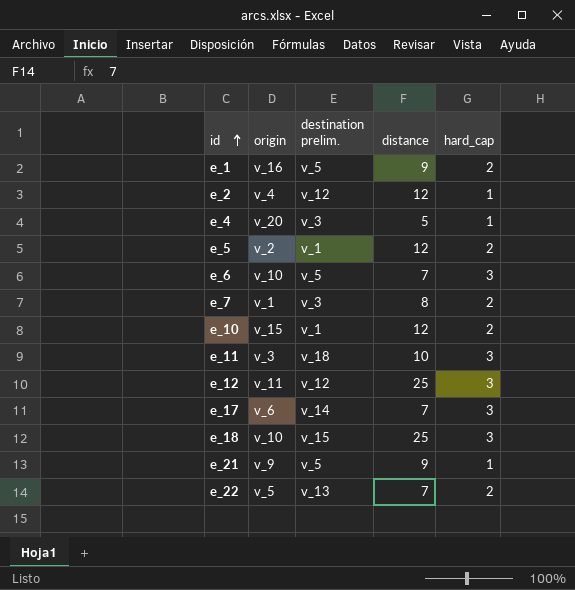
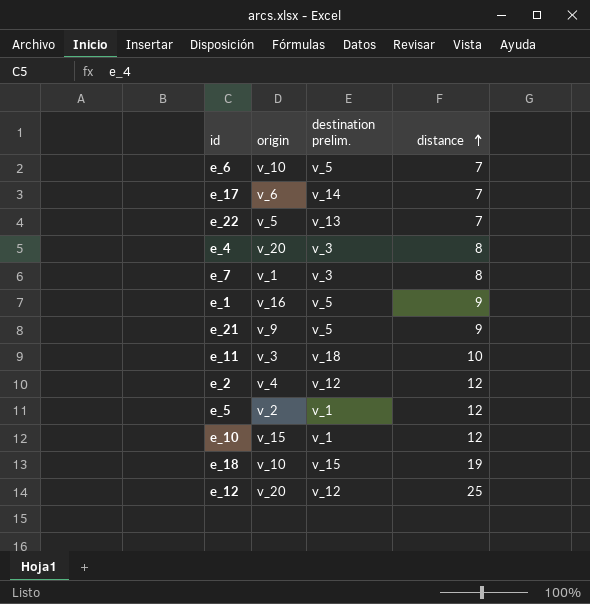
row order: id ascending -> distance ascending
column hard_cap | position: 5 -> none
e_4 | distance: 5 -> 8
e_18 | distance: 25 -> 19
e_12 | origin: v_11 -> v_20

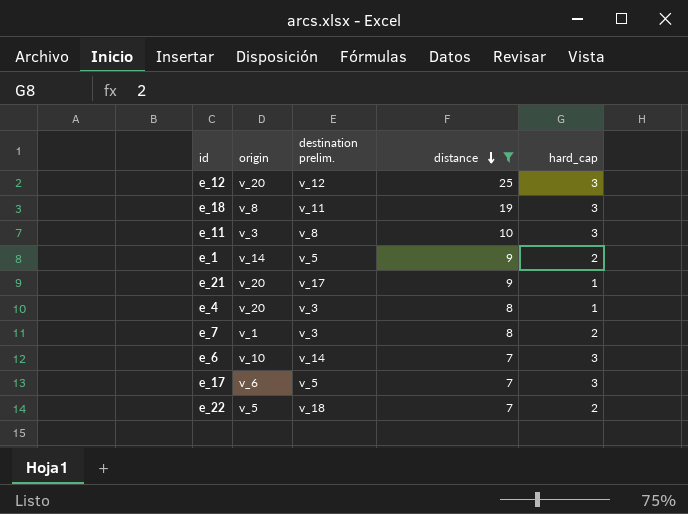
filter: none -> distance != 12
row order: distance ascending -> distance descending
column hard_cap | position: none -> 5
e_18 | origin: v_10 -> v_8
e_18 | destination prelim.: v_15 -> v_11
e_11 | destination prelim.: v_18 -> v_8
e_1 | origin: v_16 -> v_14
e_21 | origin: v_9 -> v_20
e_21 | destination prelim.: v_5 -> v_17
e_6 | destination prelim.: v_5 -> v_14
e_17 | destination prelim.: v_14 -> v_5
e_22 | destination prelim.: v_13 -> v_18

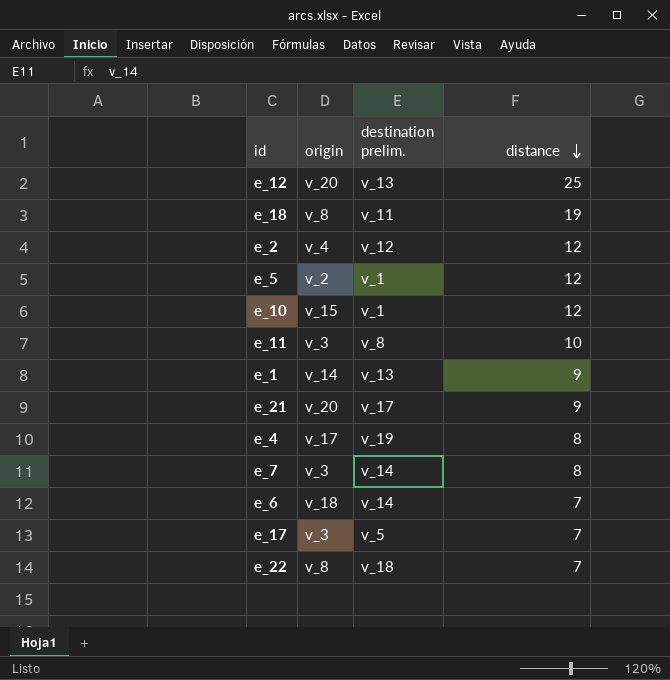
filter: distance != 12 -> none
column hard_cap | position: 5 -> none
e_12 | destination prelim.: v_12 -> v_13
e_1 | destination prelim.: v_5 -> v_13
e_4 | origin: v_20 -> v_17
e_4 | destination prelim.: v_3 -> v_19
e_7 | origin: v_1 -> v_3
e_7 | destination prelim.: v_3 -> v_14
e_6 | origin: v_10 -> v_18
e_17 | origin: v_6 -> v_3
e_22 | origin: v_5 -> v_8

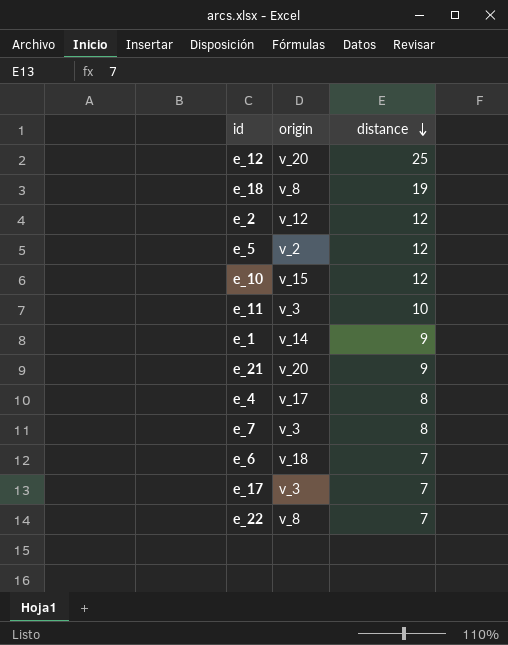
column destination prelim. | position: 3 -> none
e_2 | origin: v_4 -> v_12

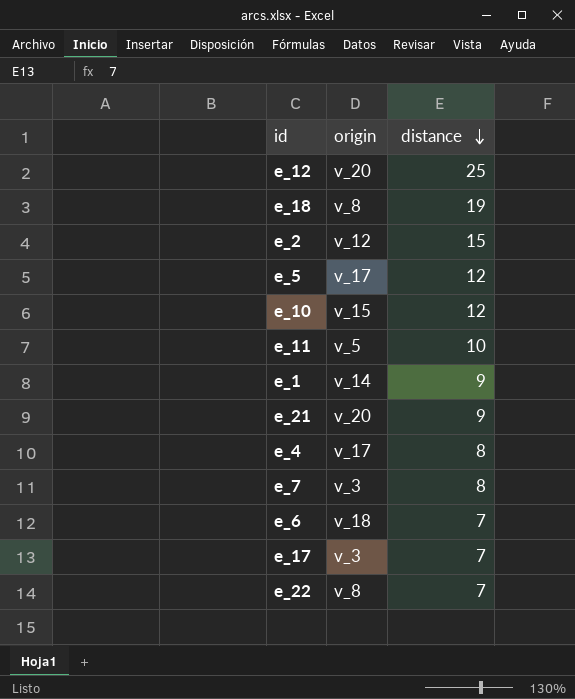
e_2 | distance: 12 -> 15
e_5 | origin: v_2 -> v_17
e_11 | origin: v_3 -> v_5

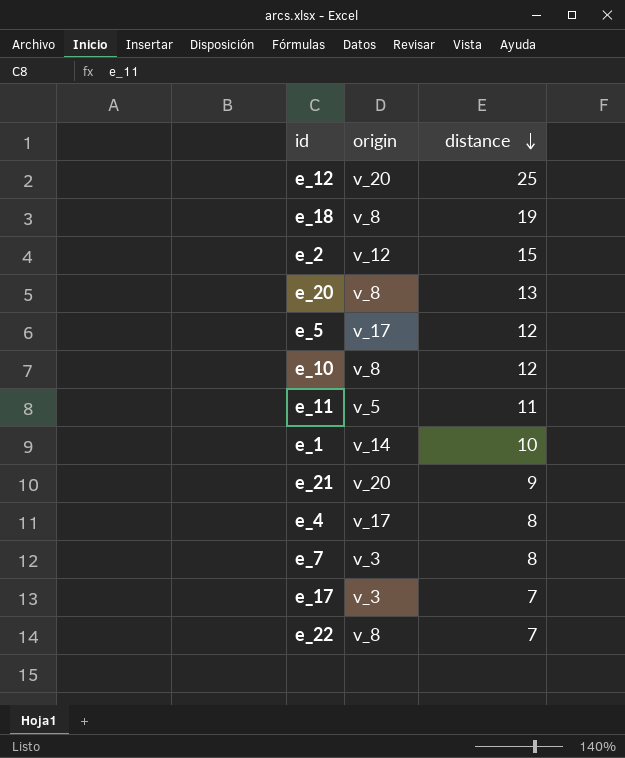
row e_6: v_18 | 7 -> none
row e_20: none -> v_8 | 13
e_10 | origin: v_15 -> v_8
e_11 | distance: 10 -> 11
e_1 | distance: 9 -> 10

